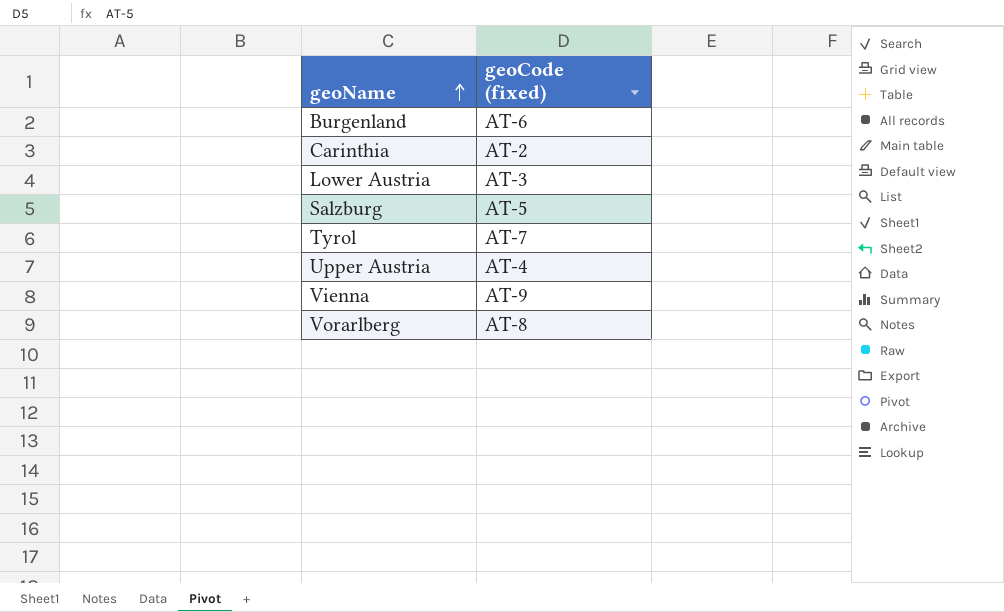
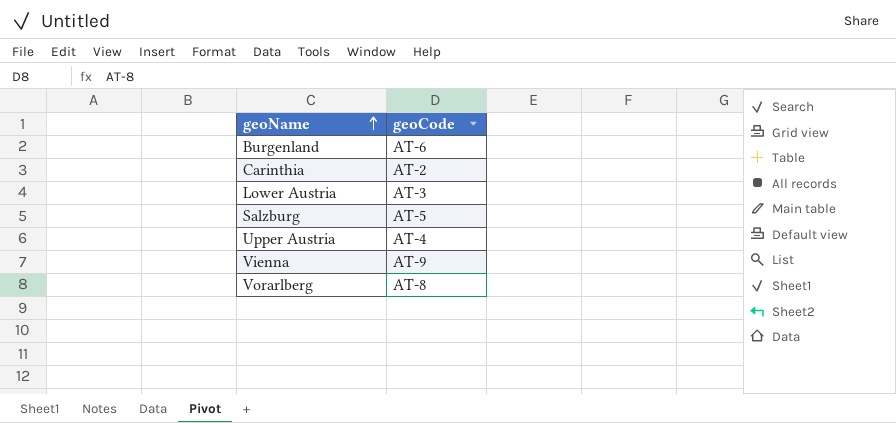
column name: geoCode (fixed) -> geoCode
row Tyrol: AT-7 -> none

